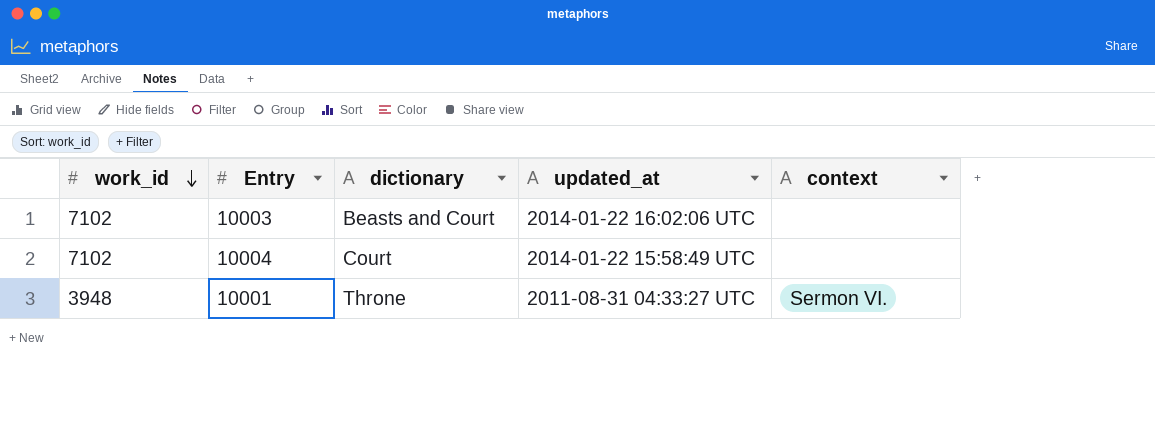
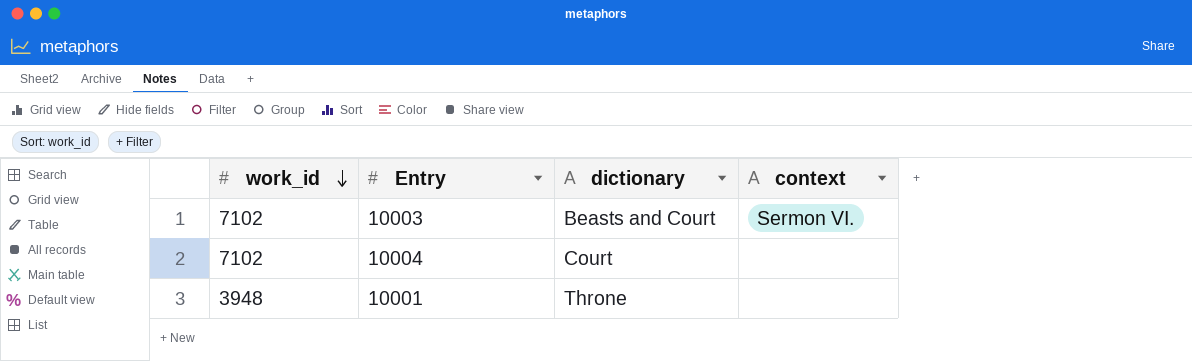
column updated_at | position: 4 -> none
10003 | context: none -> Sermon VI.
10001 | context: Sermon VI. -> none

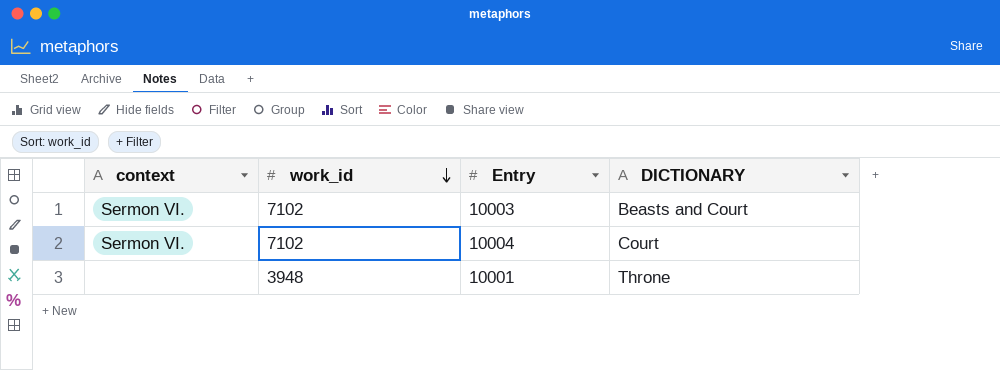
column context | position: 4 -> 1
column name: dictionary -> DICTIONARY
10004 | context: none -> Sermon VI.

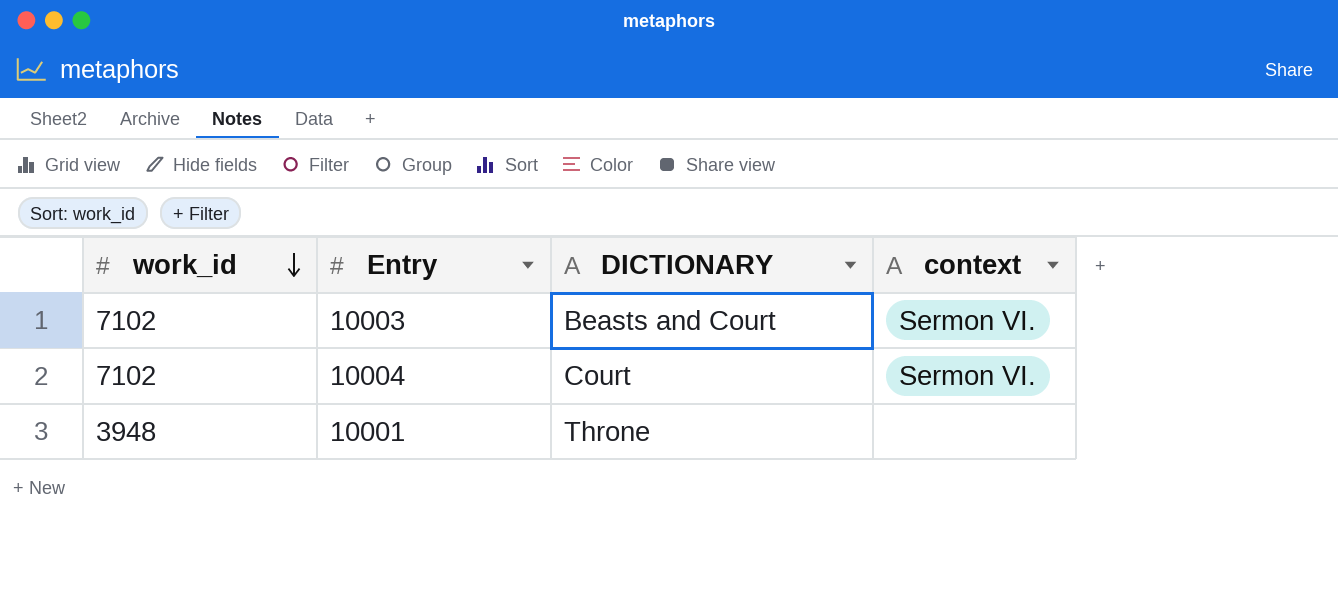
column context | position: 1 -> 4

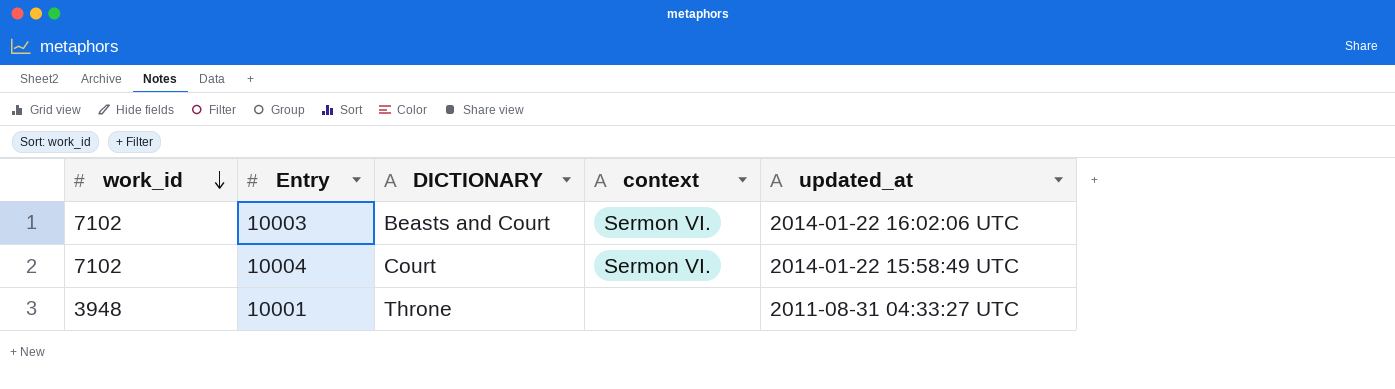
column updated_at | position: none -> 5

